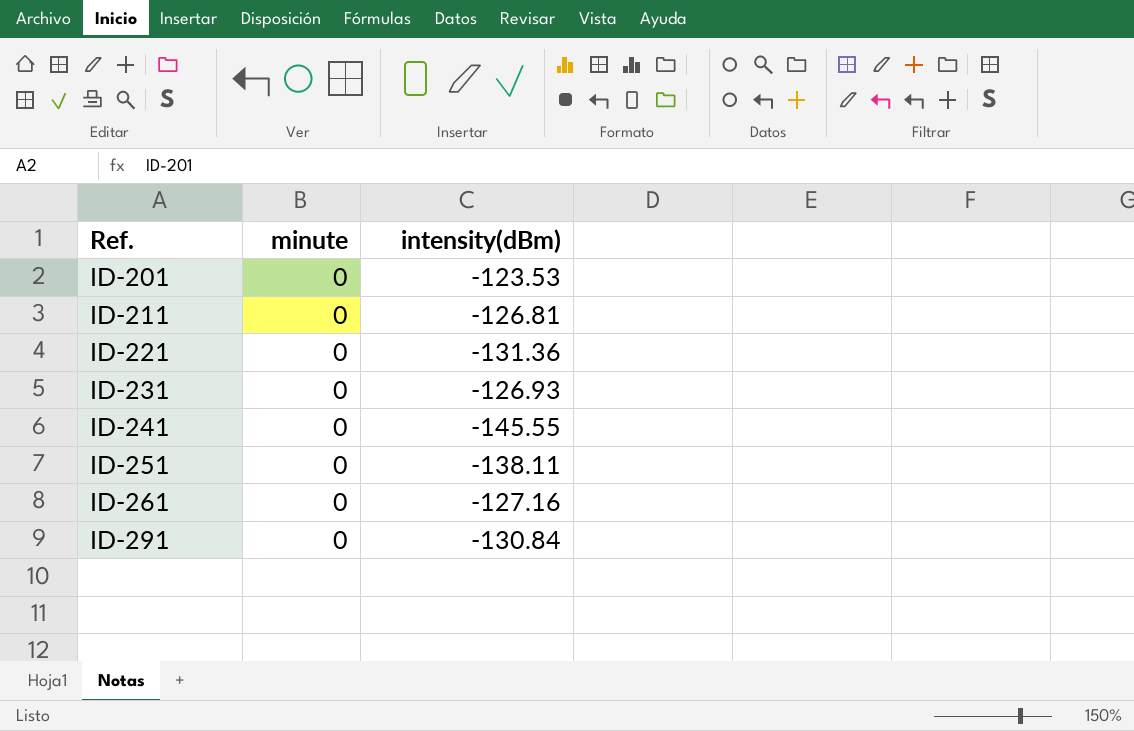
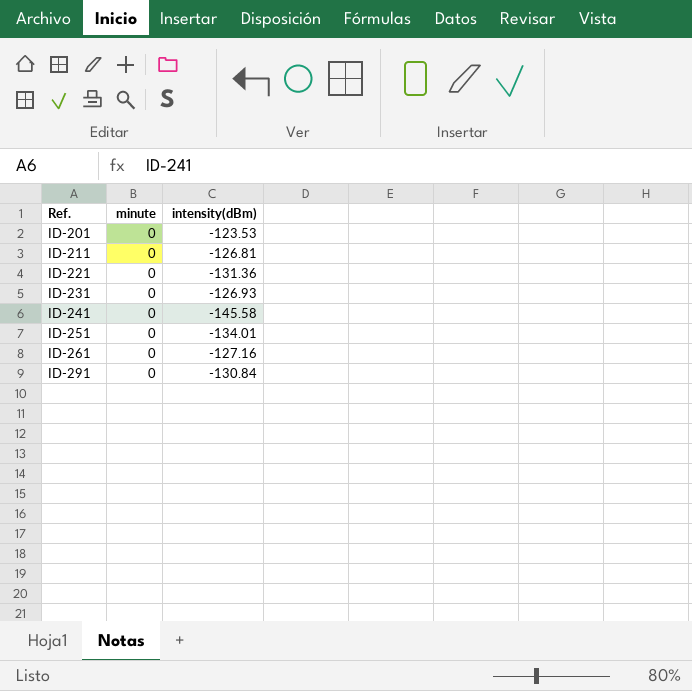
ID-241 | intensity(dBm): -145.55 -> -145.58
ID-251 | intensity(dBm): -138.11 -> -134.01

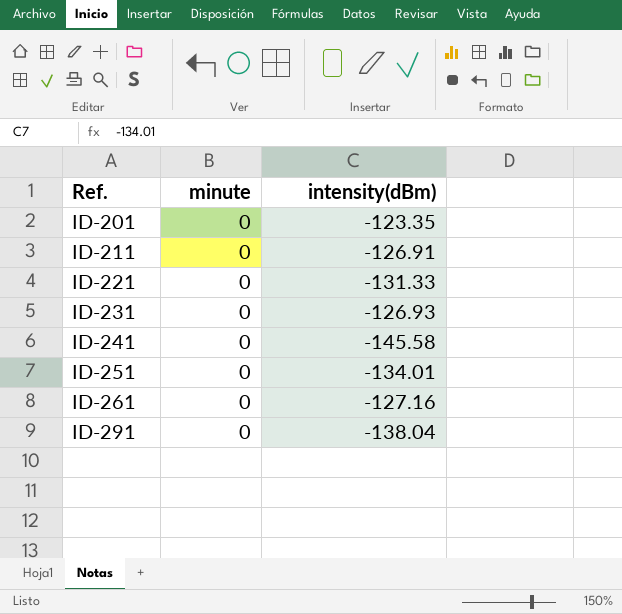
ID-201 | intensity(dBm): -123.53 -> -123.35
ID-211 | intensity(dBm): -126.81 -> -126.91
ID-221 | intensity(dBm): -131.36 -> -131.33
ID-291 | intensity(dBm): -130.84 -> -138.04

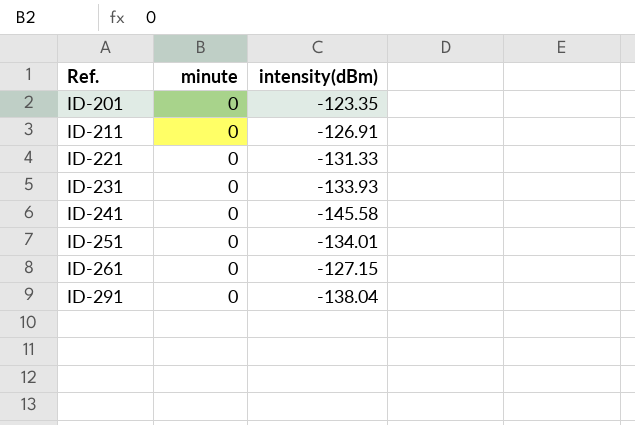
ID-231 | intensity(dBm): -126.93 -> -133.93
ID-261 | intensity(dBm): -127.16 -> -127.15

